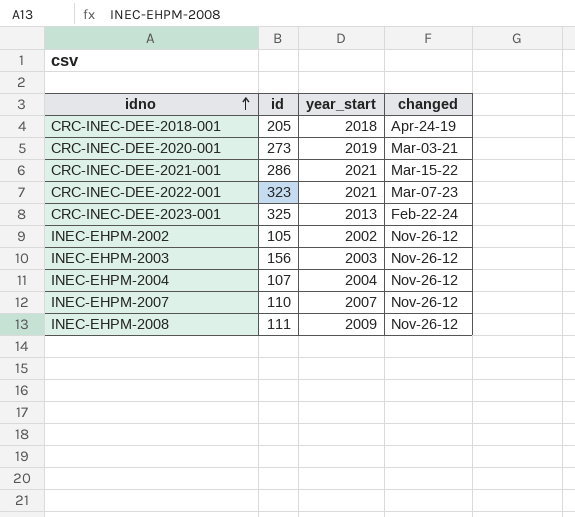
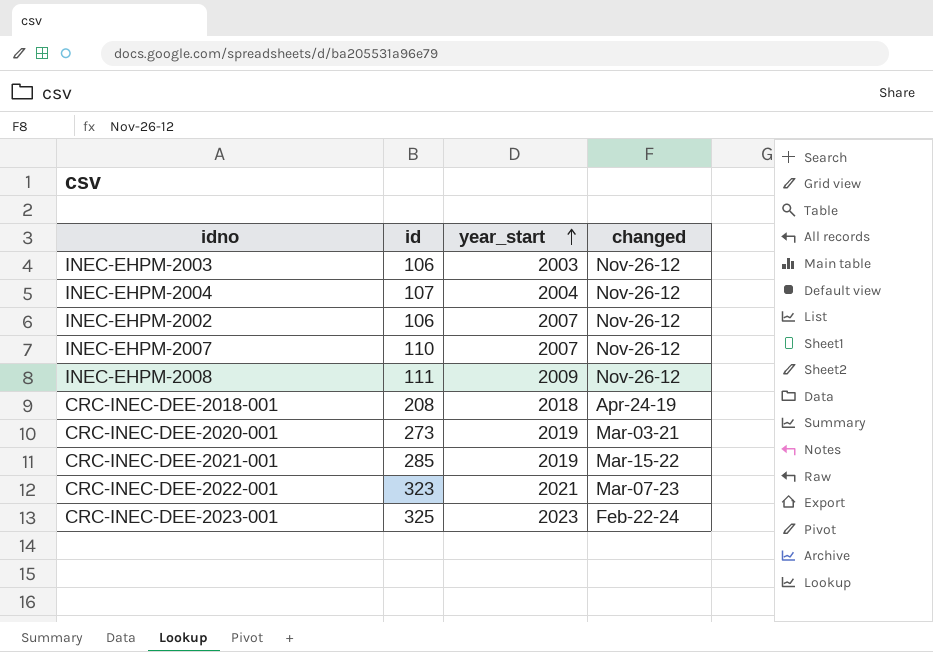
row order: idno ascending -> year_start ascending
INEC-EHPM-2003 | id: 156 -> 106
INEC-EHPM-2002 | id: 105 -> 106
INEC-EHPM-2002 | year_start: 2002 -> 2007
CRC-INEC-DEE-2018-001 | id: 205 -> 208
CRC-INEC-DEE-2021-001 | id: 286 -> 285
CRC-INEC-DEE-2021-001 | year_start: 2021 -> 2019
CRC-INEC-DEE-2023-001 | year_start: 2013 -> 2023

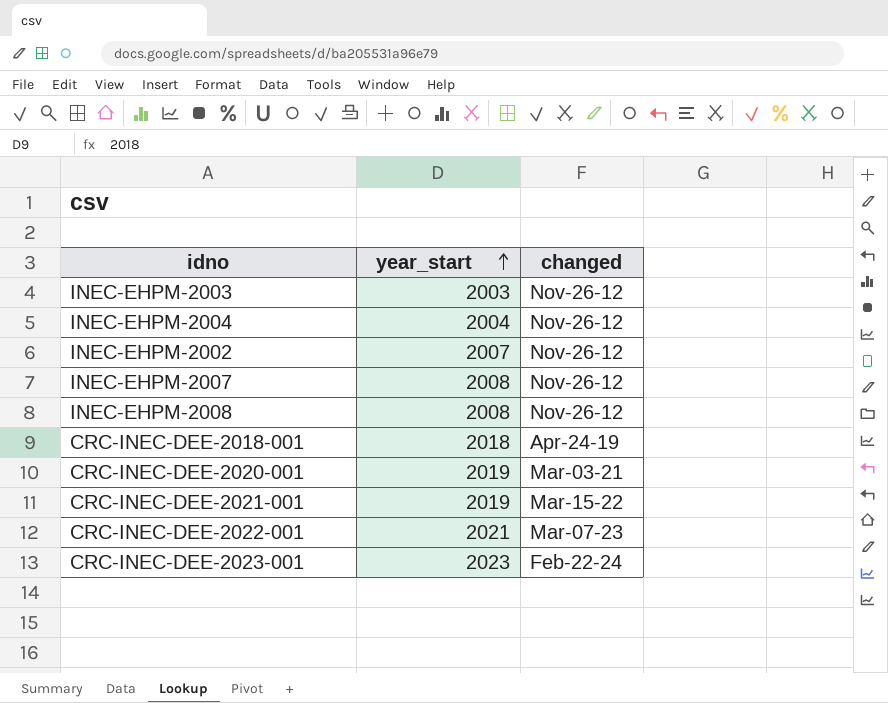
column id | position: 2 -> none
INEC-EHPM-2007 | year_start: 2007 -> 2008
INEC-EHPM-2008 | year_start: 2009 -> 2008

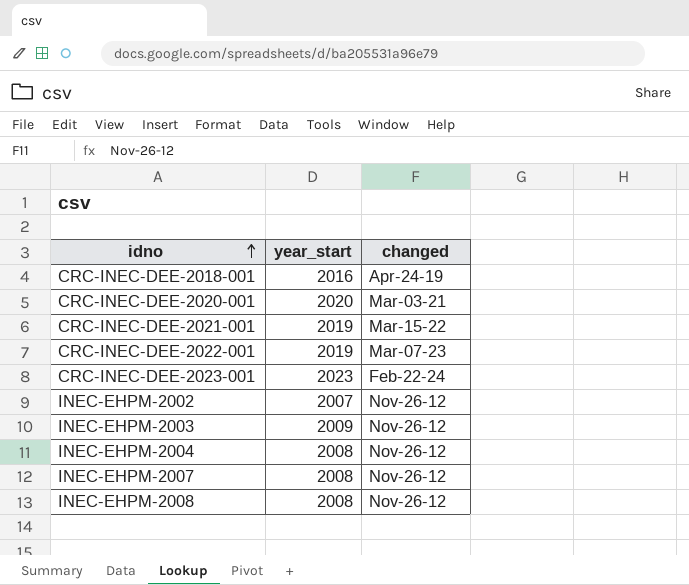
row order: year_start ascending -> idno ascending
CRC-INEC-DEE-2018-001 | year_start: 2018 -> 2016
CRC-INEC-DEE-2020-001 | year_start: 2019 -> 2020
CRC-INEC-DEE-2022-001 | year_start: 2021 -> 2019
INEC-EHPM-2003 | year_start: 2003 -> 2009
INEC-EHPM-2004 | year_start: 2004 -> 2008

